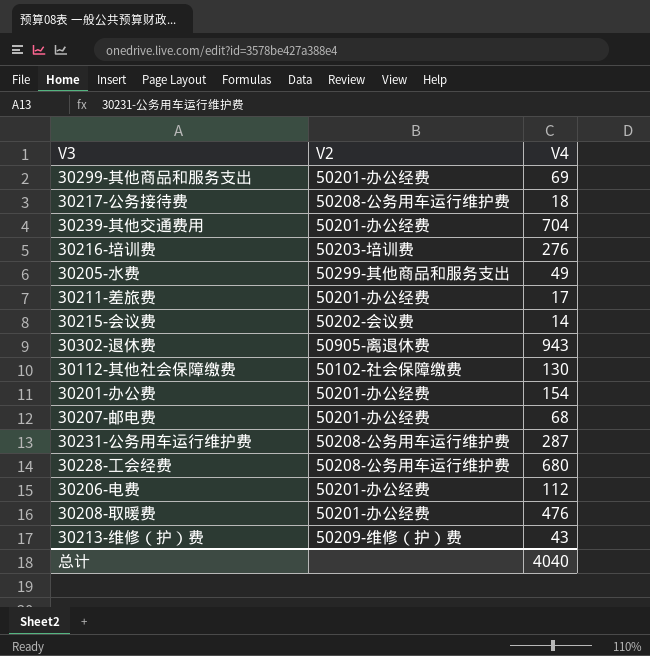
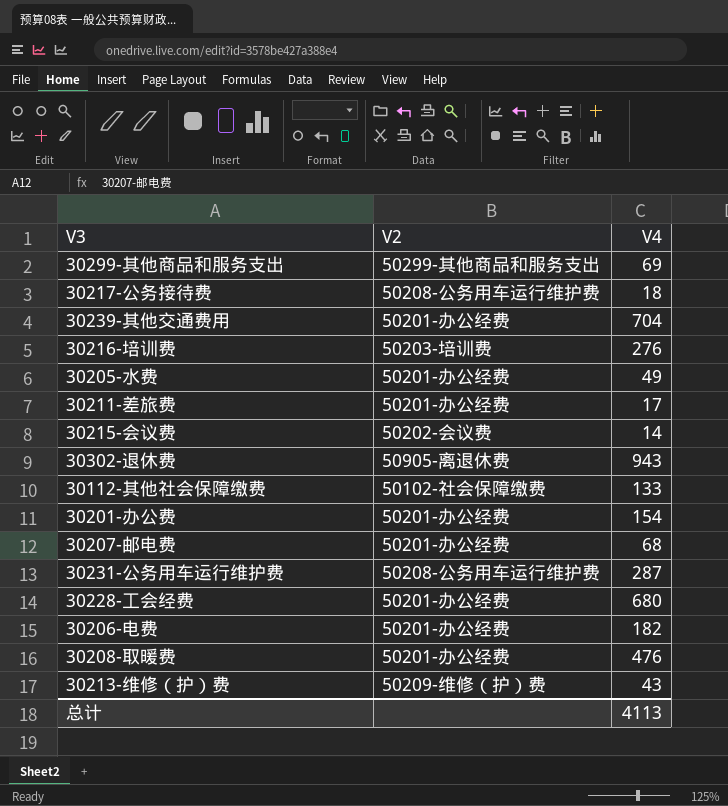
30299-其他商品和服务支出 | V2: 50201-办公经费 -> 50299-其他商品和服务支出
30205-水费 | V2: 50299-其他商品和服务支出 -> 50201-办公经费
30112-其他社会保障缴费 | V4: 130 -> 133
30228-工会经费 | V2: 50208-公务用车运行维护费 -> 50201-办公经费
30206-电费 | V4: 112 -> 182
总计 | V4: 4040 -> 4113

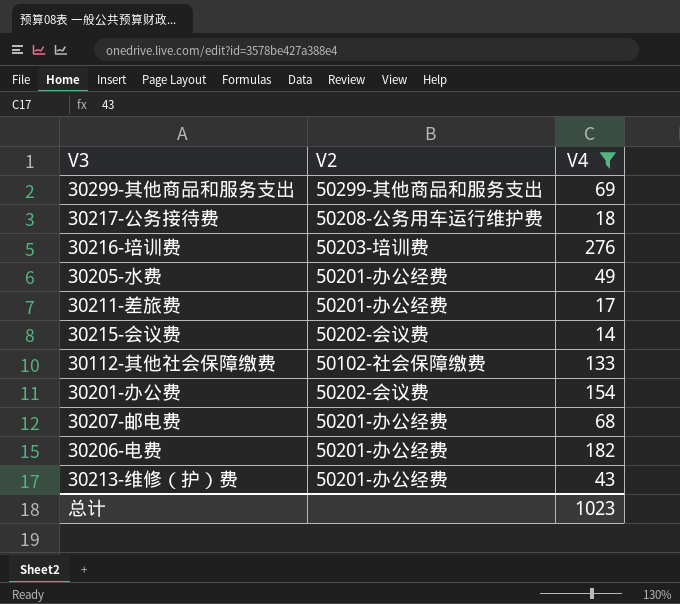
filter: none -> V4 <= 276
30201-办公费 | V2: 50201-办公经费 -> 50202-会议费
30213-维修（护）费 | V2: 50209-维修（护）费 -> 50201-办公经费
总计 | V4: 4113 -> 1023

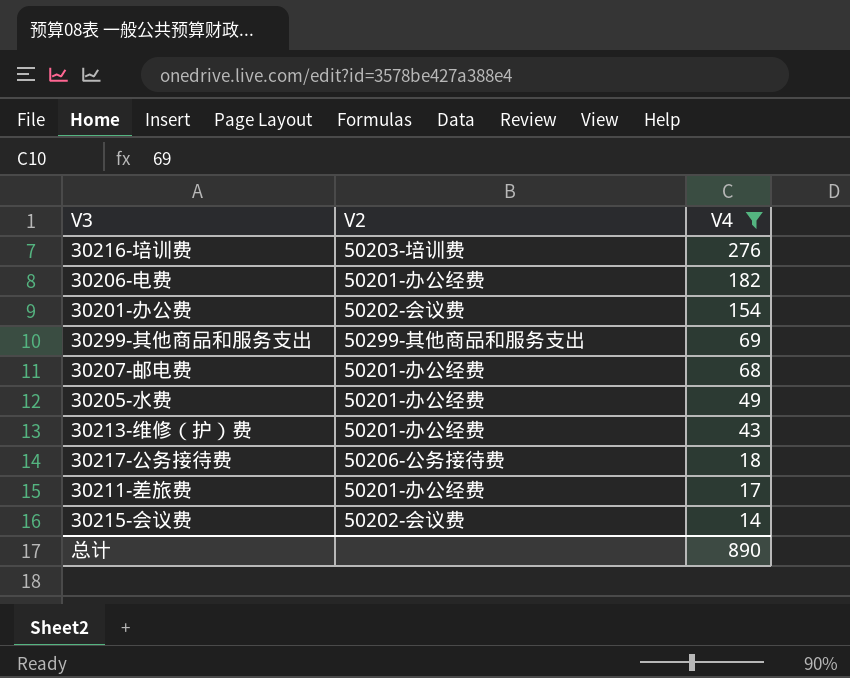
row order: none -> V4 descending
row 30112-其他社会保障缴费: 50102-社会保障缴费 | 133 -> none
30217-公务接待费 | V2: 50208-公务用车运行维护费 -> 50206-公务接待费
总计 | V4: 1023 -> 890

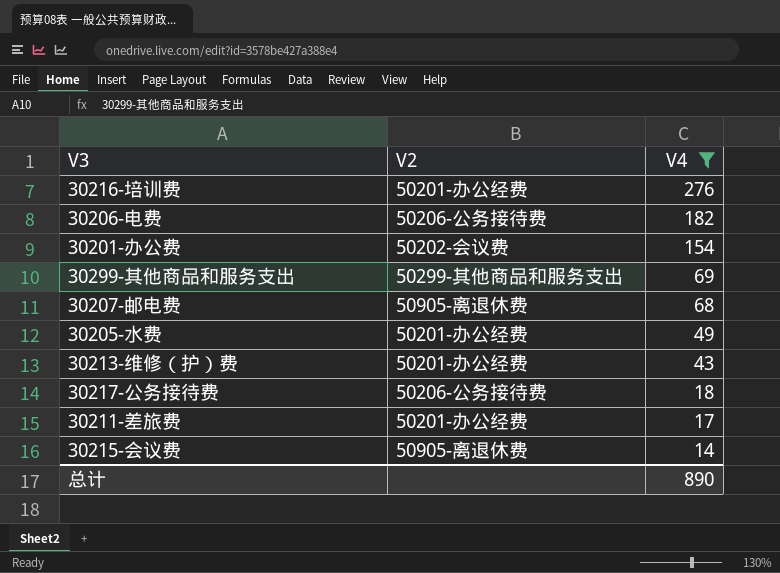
30216-培训费 | V2: 50203-培训费 -> 50201-办公经费
30206-电费 | V2: 50201-办公经费 -> 50206-公务接待费
30207-邮电费 | V2: 50201-办公经费 -> 50905-离退休费
30215-会议费 | V2: 50202-会议费 -> 50905-离退休费

